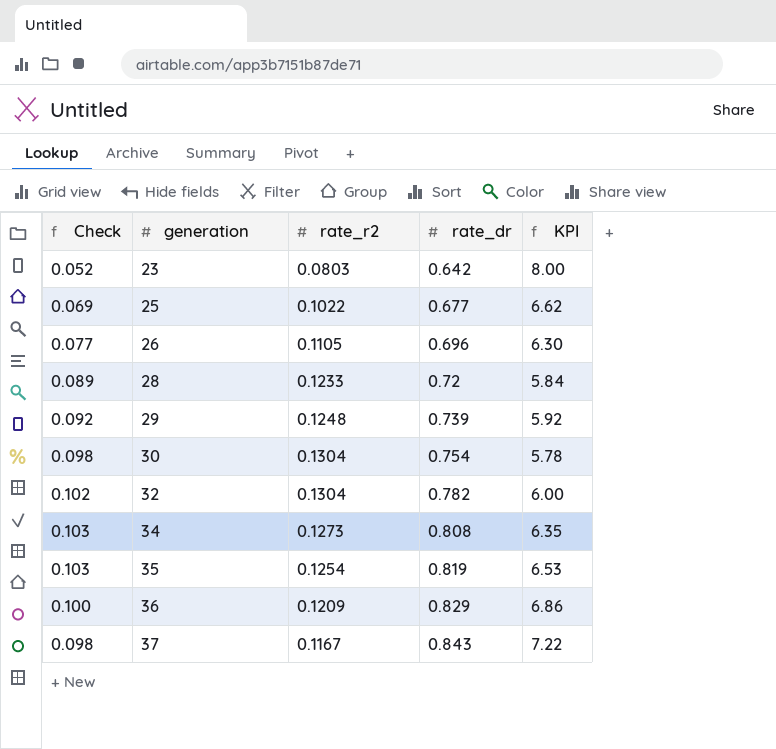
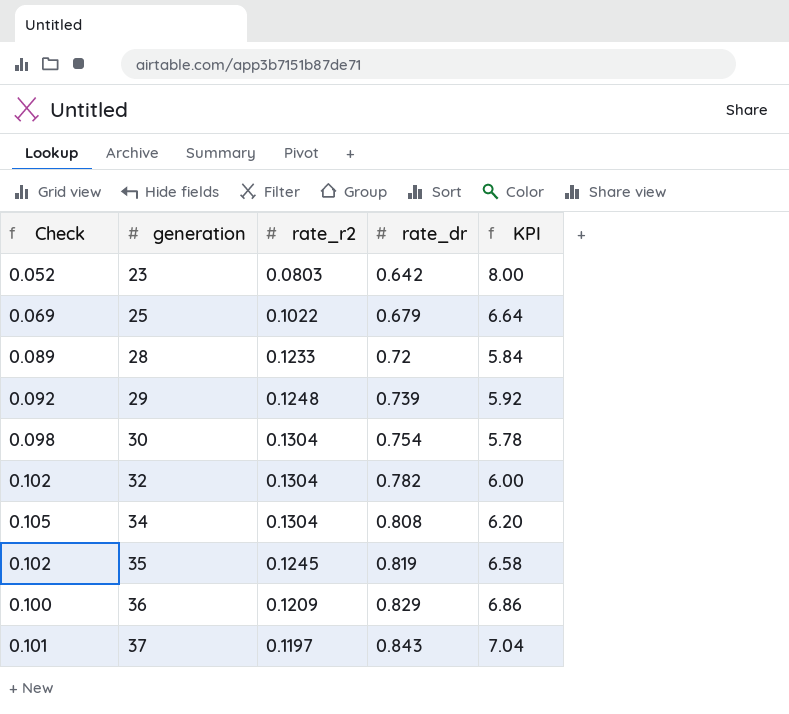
row 26: 0.077 | 0.1105 | 0.696 | 6.30 -> none
25 | rate_dr: 0.677 -> 0.679
25 | KPI: 6.62 -> 6.64
34 | Check: 0.103 -> 0.105
34 | rate_r2: 0.1273 -> 0.1304
34 | KPI: 6.35 -> 6.20
35 | Check: 0.103 -> 0.102
35 | rate_r2: 0.1254 -> 0.1245
35 | KPI: 6.53 -> 6.58
37 | Check: 0.098 -> 0.101
37 | rate_r2: 0.1167 -> 0.1197
37 | KPI: 7.22 -> 7.04

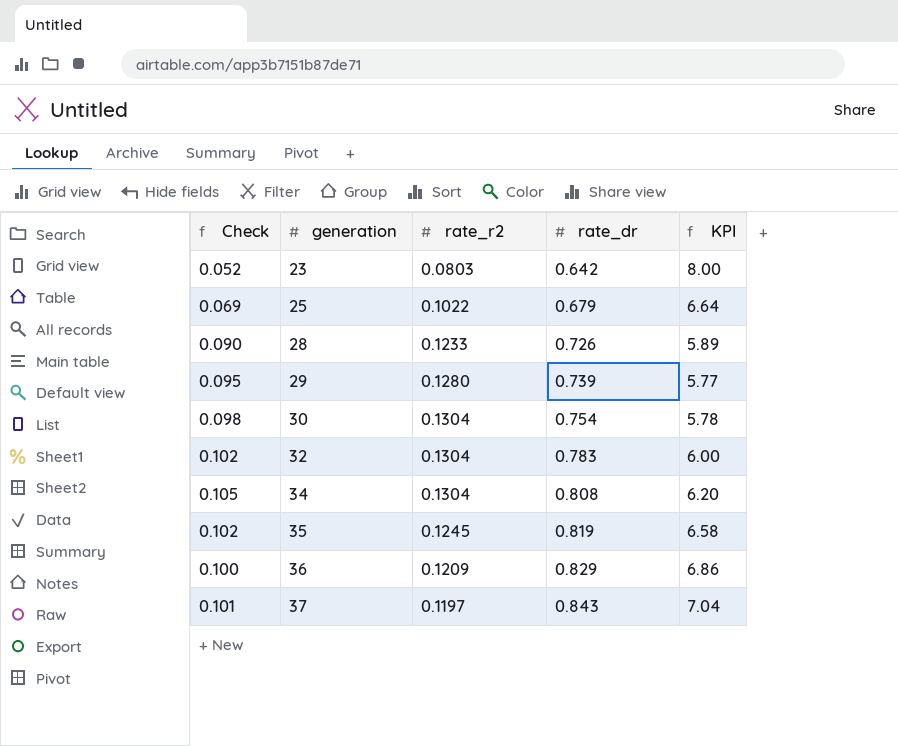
28 | Check: 0.089 -> 0.090
28 | rate_dr: 0.72 -> 0.726
28 | KPI: 5.84 -> 5.89
29 | Check: 0.092 -> 0.095
29 | rate_r2: 0.1248 -> 0.1280
29 | KPI: 5.92 -> 5.77
32 | rate_dr: 0.782 -> 0.783

